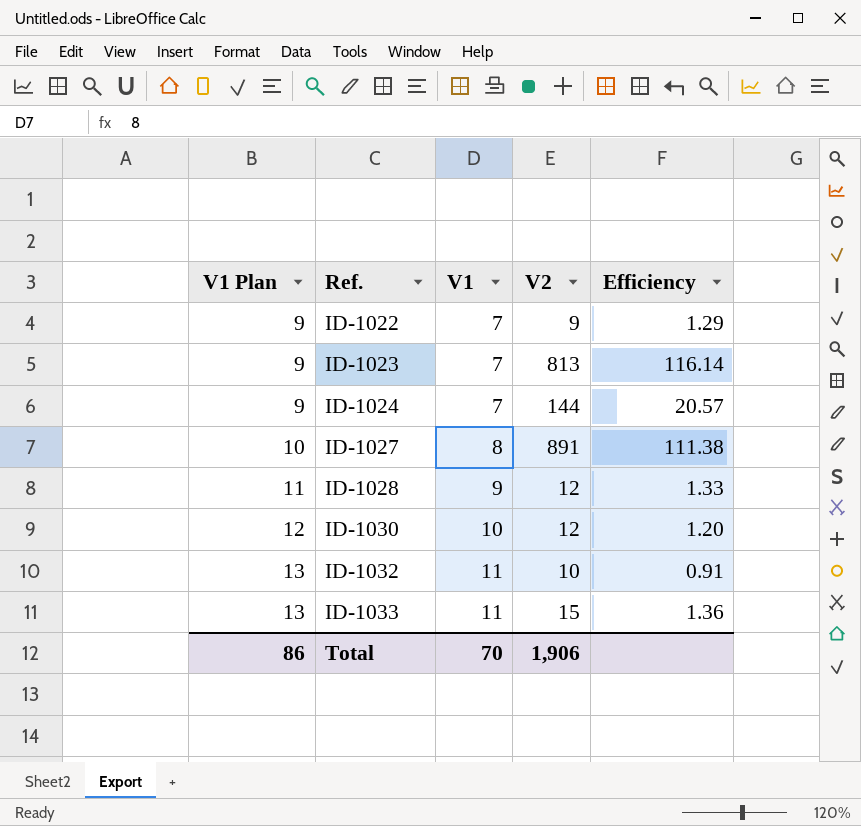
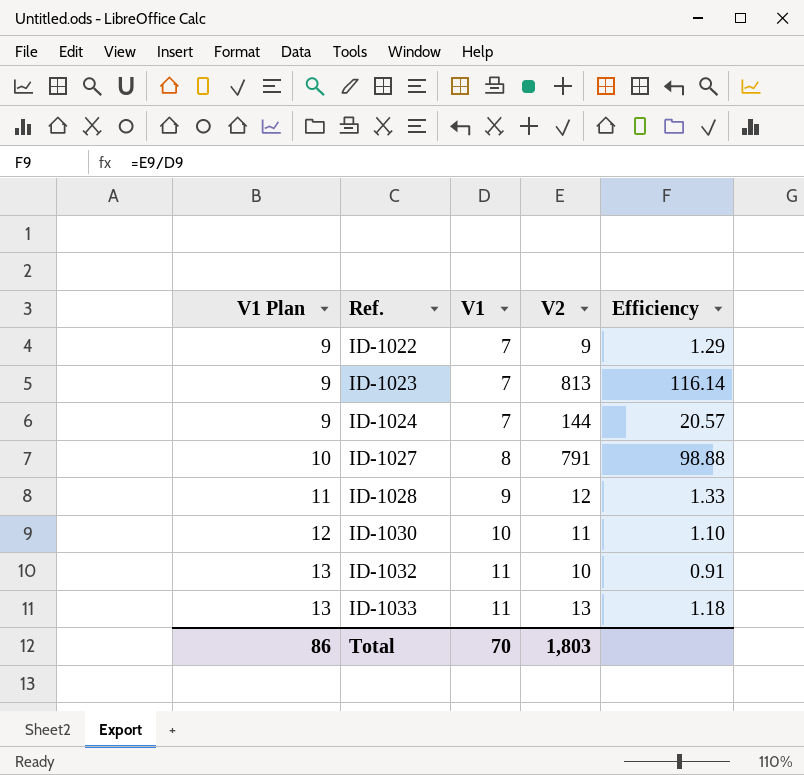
ID-1027 | V2: 891 -> 791
ID-1027 | Efficiency: 111.38 -> 98.88
ID-1030 | V2: 12 -> 11
ID-1030 | Efficiency: 1.20 -> 1.10
ID-1033 | V2: 15 -> 13
ID-1033 | Efficiency: 1.36 -> 1.18
Total | V2: 1,906 -> 1,803

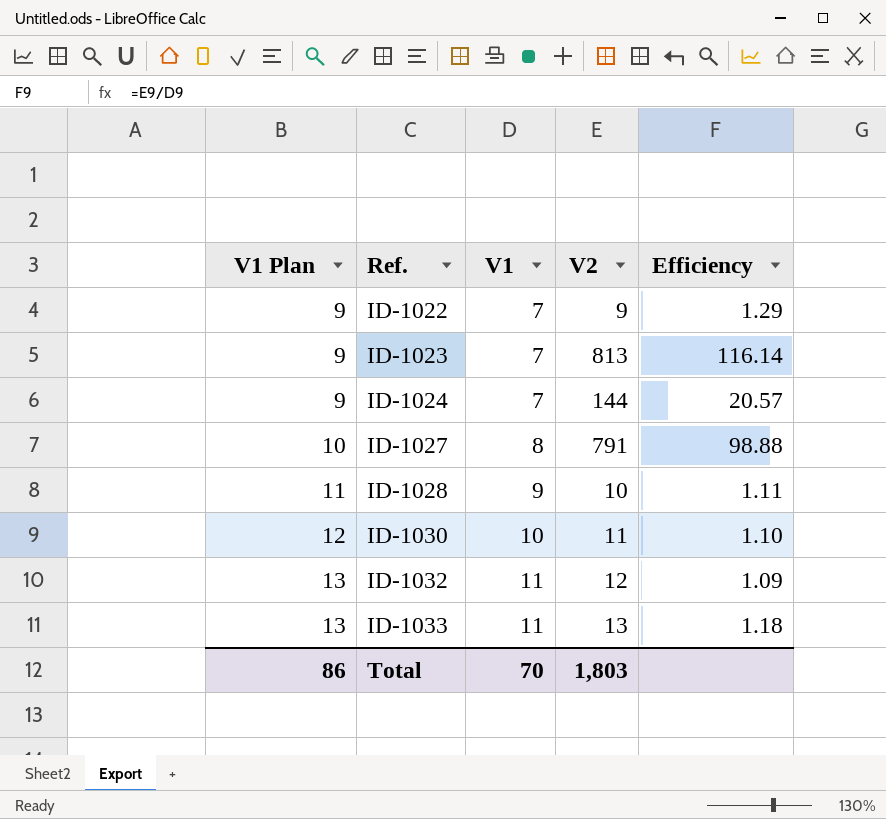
ID-1028 | V2: 12 -> 10
ID-1028 | Efficiency: 1.33 -> 1.11
ID-1032 | V2: 10 -> 12
ID-1032 | Efficiency: 0.91 -> 1.09

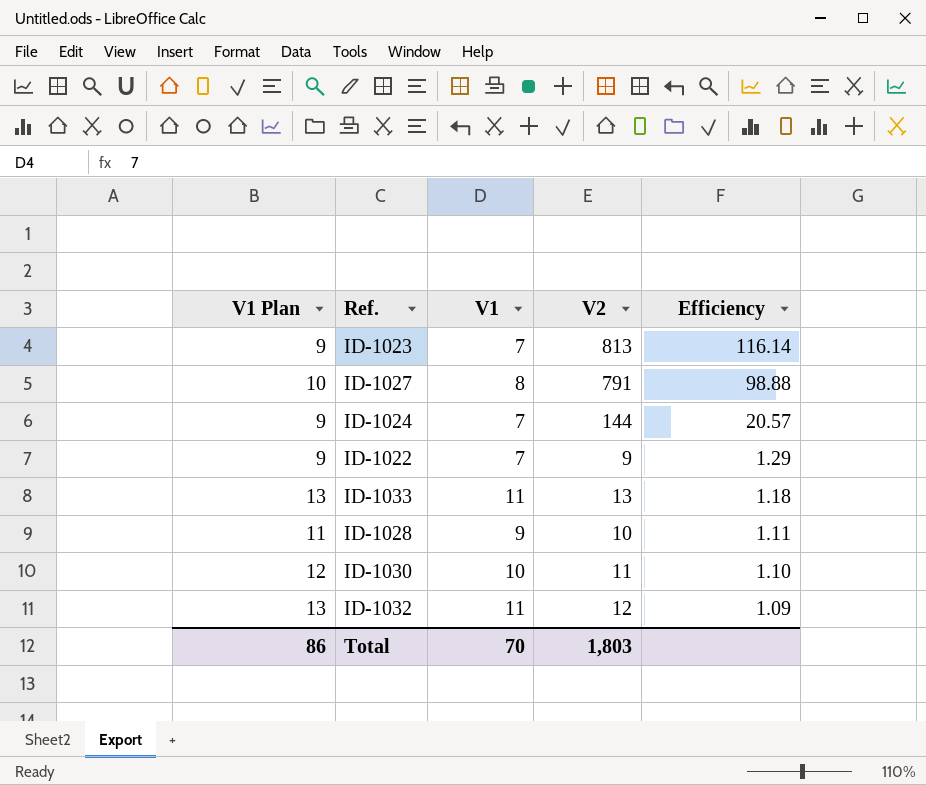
row order: V1 Plan ascending -> Efficiency descending

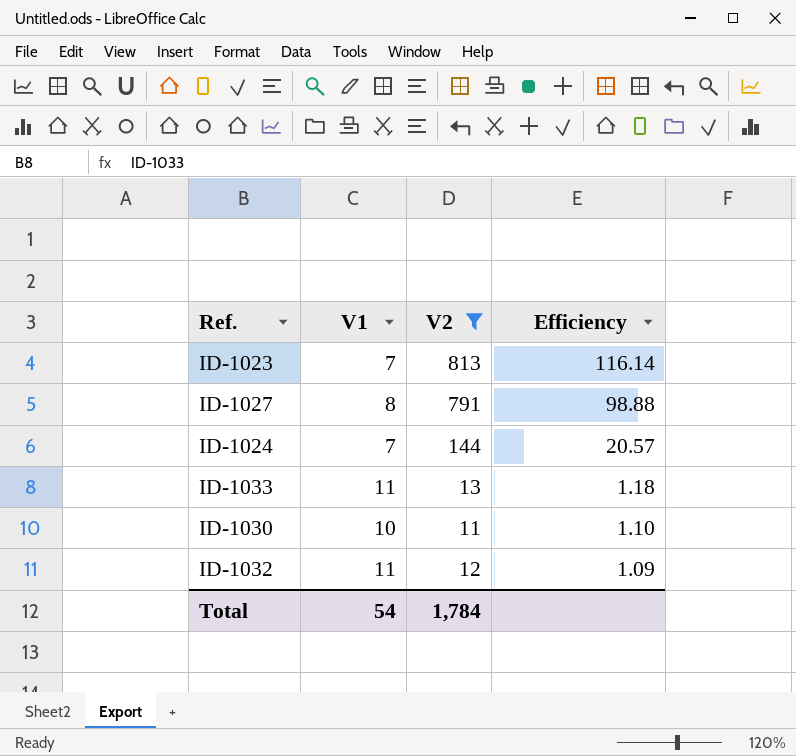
filter: none -> V2 >= 11
column V1 Plan | formula: [V1] + 2 -> none
Total | V1: 70 -> 54
Total | V2: 1,803 -> 1,784

